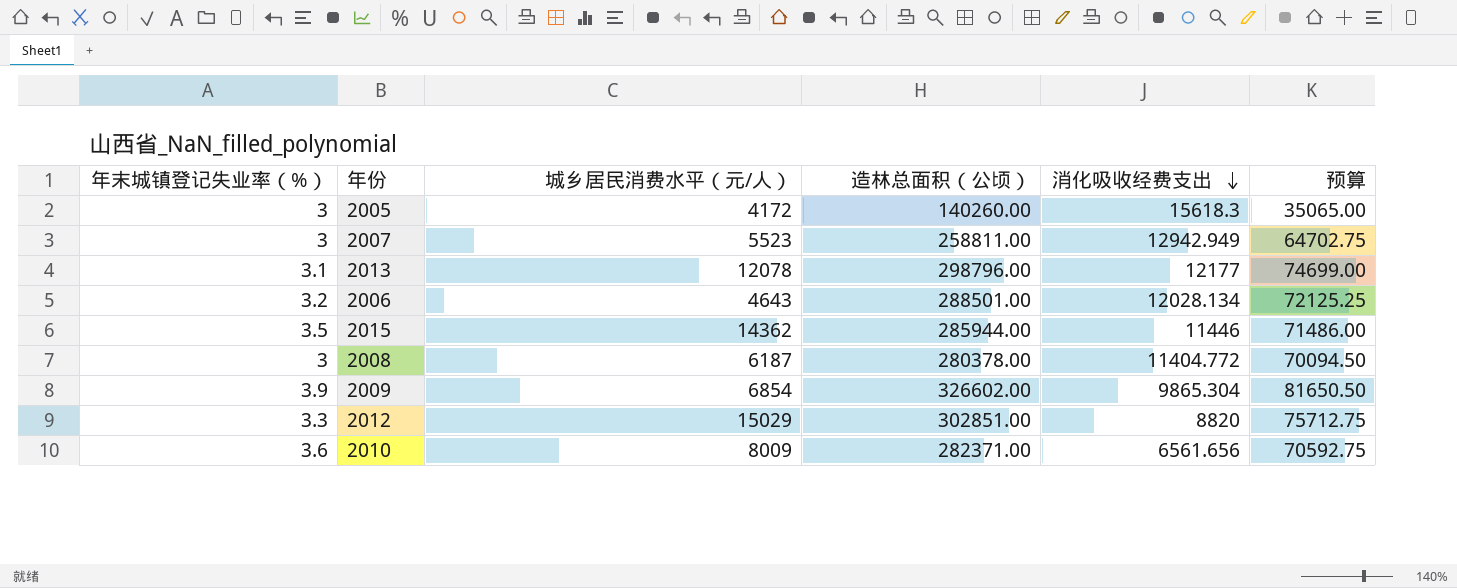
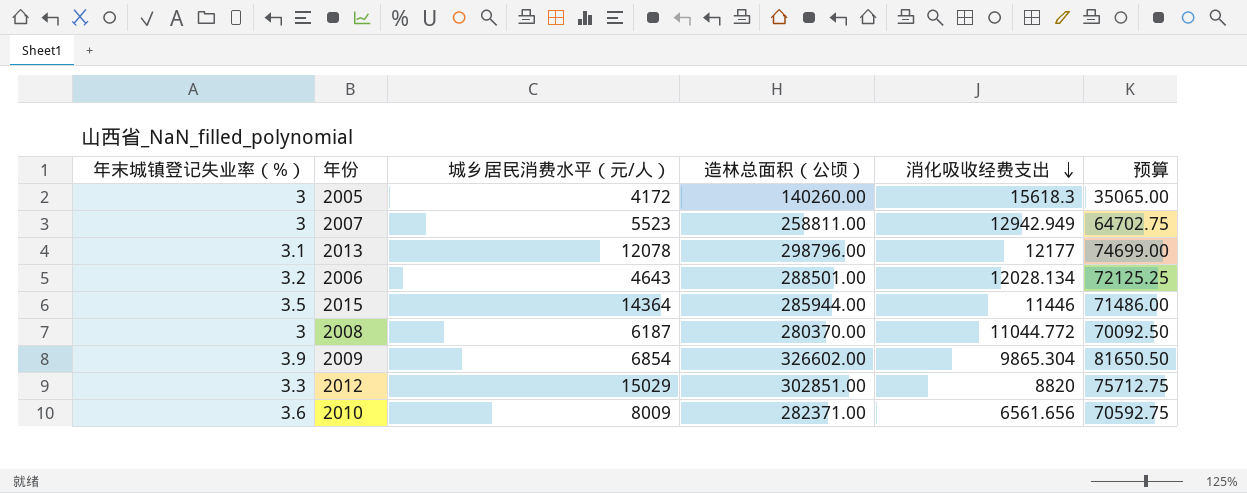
2015 | 城乡居民消费水平（元/人）: 14362 -> 14364
2008 | 造林总面积（公顷）: 280378.00 -> 280370.00
2008 | 消化吸收经费支出: 11404.772 -> 11044.772
2008 | 预算: 70094.50 -> 70092.50

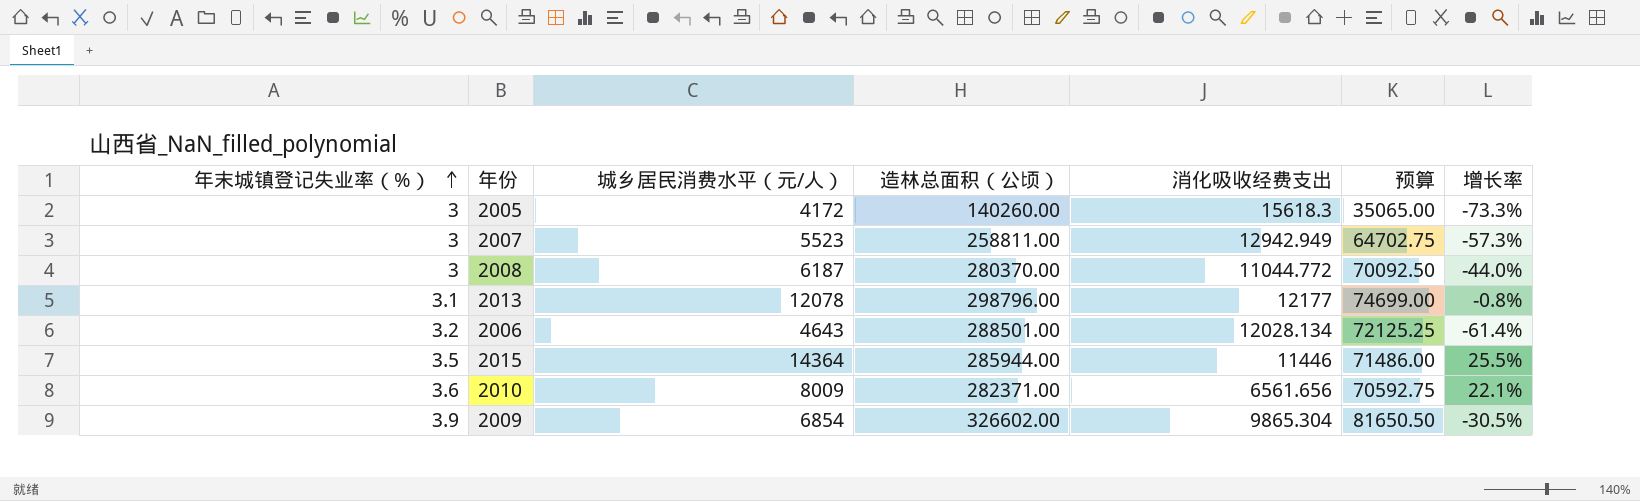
row order: 消化吸收经费支出 descending -> 年末城镇登记失业率（%） ascending
column 增长率 | formula: none -> ([城乡居民消费水平（元/人）] - [消化吸收经费支出]) / [消化吸收经费支出]
row 2012: 3.3 | 15029 | 302851.00 | 8820 | 75712.75 -> none

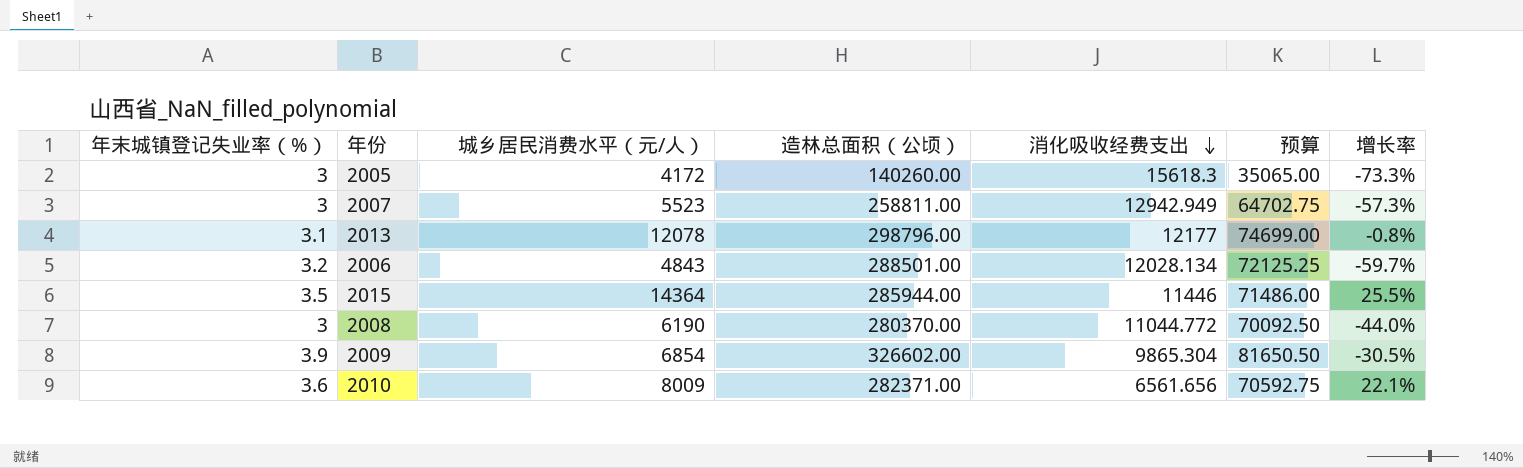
row order: 年末城镇登记失业率（%） ascending -> 消化吸收经费支出 descending
2006 | 城乡居民消费水平（元/人）: 4643 -> 4843
2006 | 增长率: -61.4% -> -59.7%
2008 | 城乡居民消费水平（元/人）: 6187 -> 6190

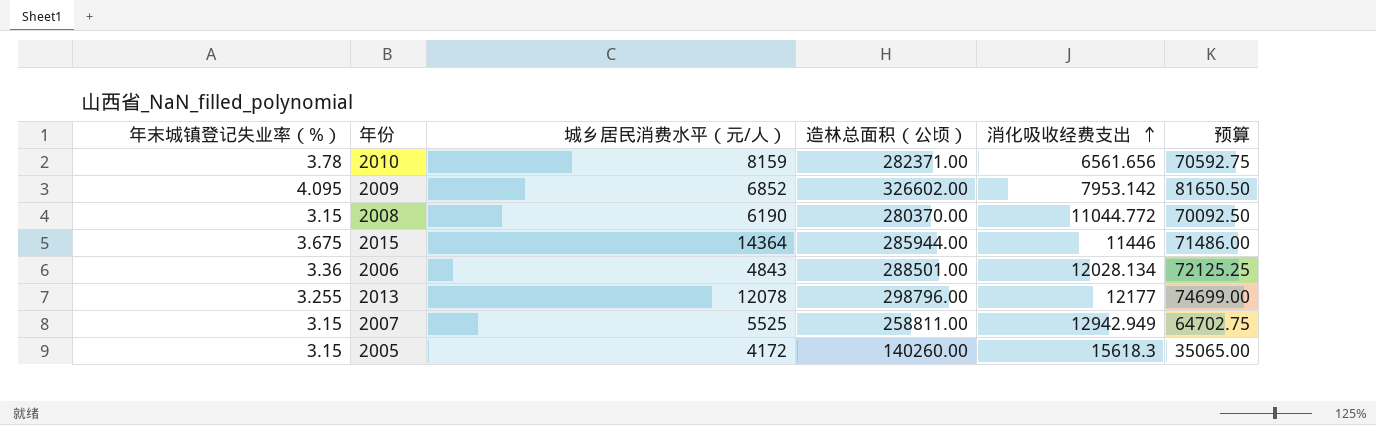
row order: 消化吸收经费支出 descending -> 消化吸收经费支出 ascending
column 增长率 | formula: ([城乡居民消费水平（元/人）] - [消化吸收经费支出]) / [消化吸收经费支出] -> none
2010 | 年末城镇登记失业率（%）: 3.6 -> 3.78
2010 | 城乡居民消费水平（元/人）: 8009 -> 8159
2009 | 年末城镇登记失业率（%）: 3.9 -> 4.095
2009 | 城乡居民消费水平（元/人）: 6854 -> 6852
2009 | 消化吸收经费支出: 9865.304 -> 7953.142
2008 | 年末城镇登记失业率（%）: 3 -> 3.15
2015 | 年末城镇登记失业率（%）: 3.5 -> 3.675
2006 | 年末城镇登记失业率（%）: 3.2 -> 3.36
2013 | 年末城镇登记失业率（%）: 3.1 -> 3.255
2007 | 年末城镇登记失业率（%）: 3 -> 3.15
2007 | 城乡居民消费水平（元/人）: 5523 -> 5525
2005 | 年末城镇登记失业率（%）: 3 -> 3.15

